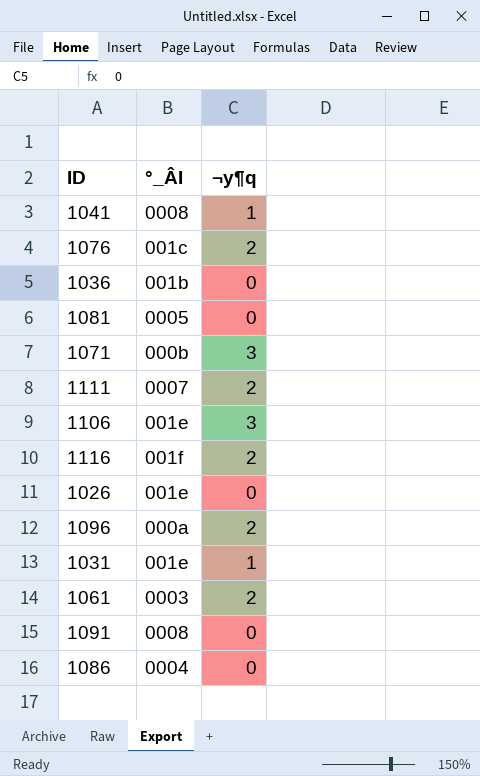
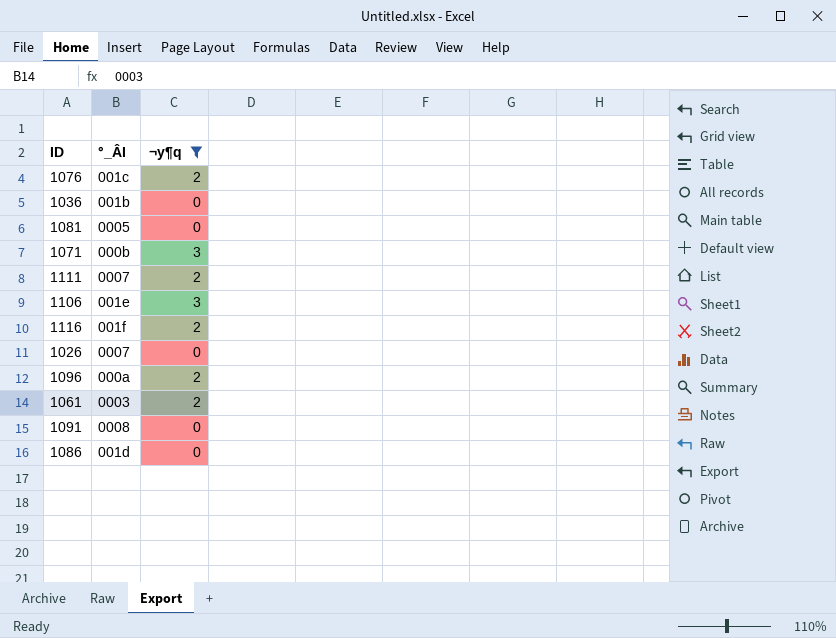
filter: none -> ¬y¶q != 1
1026 | °_ÂI: 001e -> 0007
1086 | °_ÂI: 0004 -> 001d

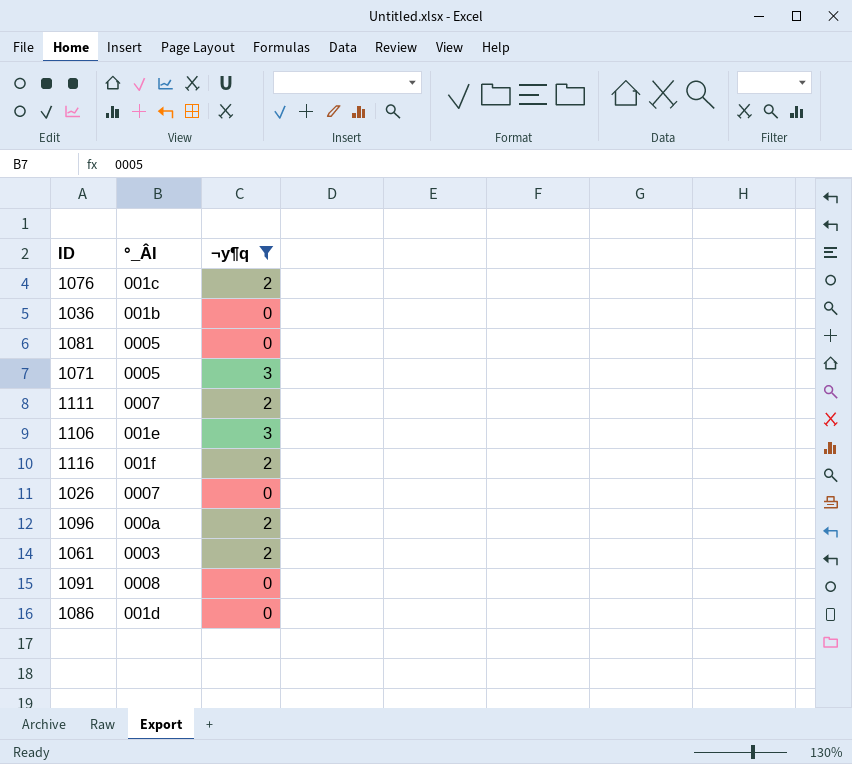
1071 | °_ÂI: 000b -> 0005

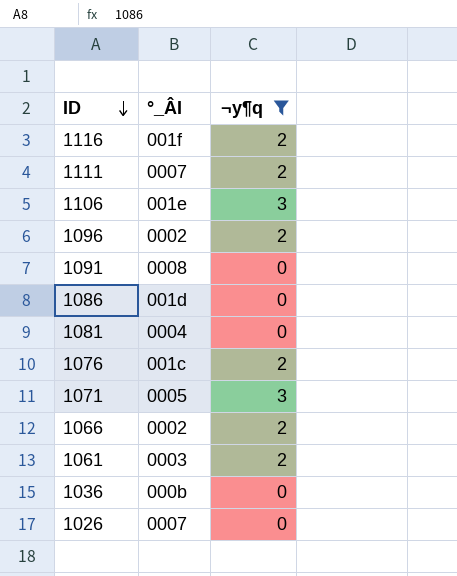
row order: none -> ID descending
1096 | °_ÂI: 000a -> 0002
1081 | °_ÂI: 0005 -> 0004
row 1066: none -> 0002 | 2
1036 | °_ÂI: 001b -> 000b

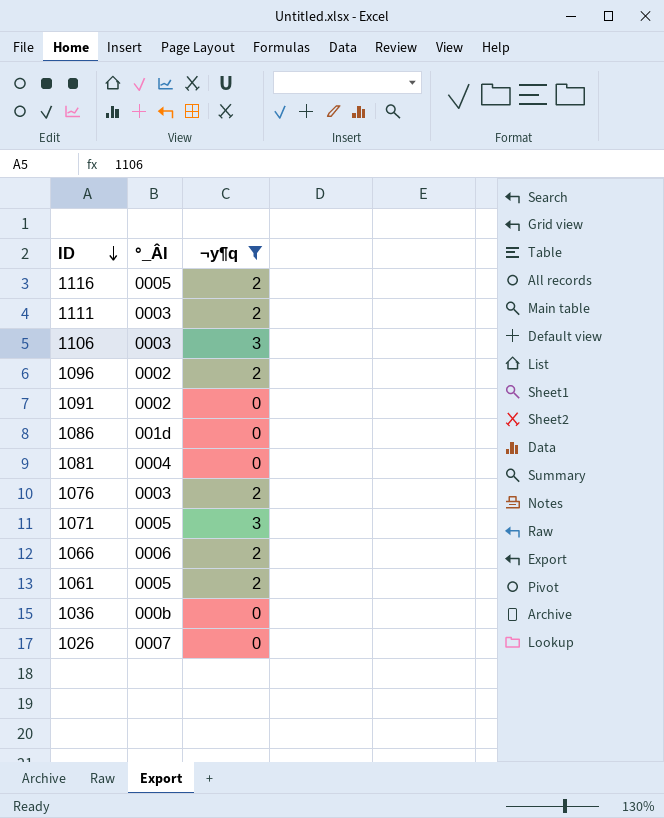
1116 | °_ÂI: 001f -> 0005
1111 | °_ÂI: 0007 -> 0003
1106 | °_ÂI: 001e -> 0003
1091 | °_ÂI: 0008 -> 0002
1076 | °_ÂI: 001c -> 0003
1066 | °_ÂI: 0002 -> 0006
1061 | °_ÂI: 0003 -> 0005

